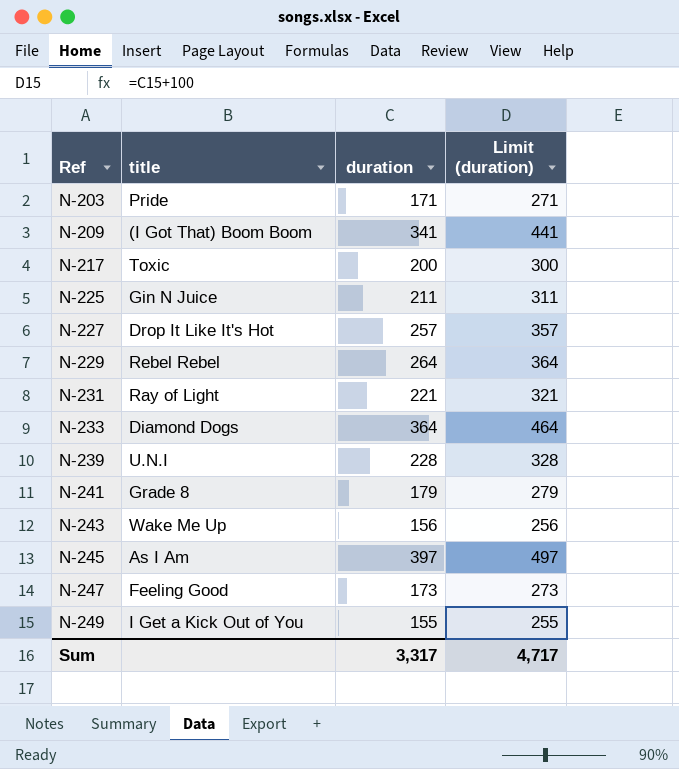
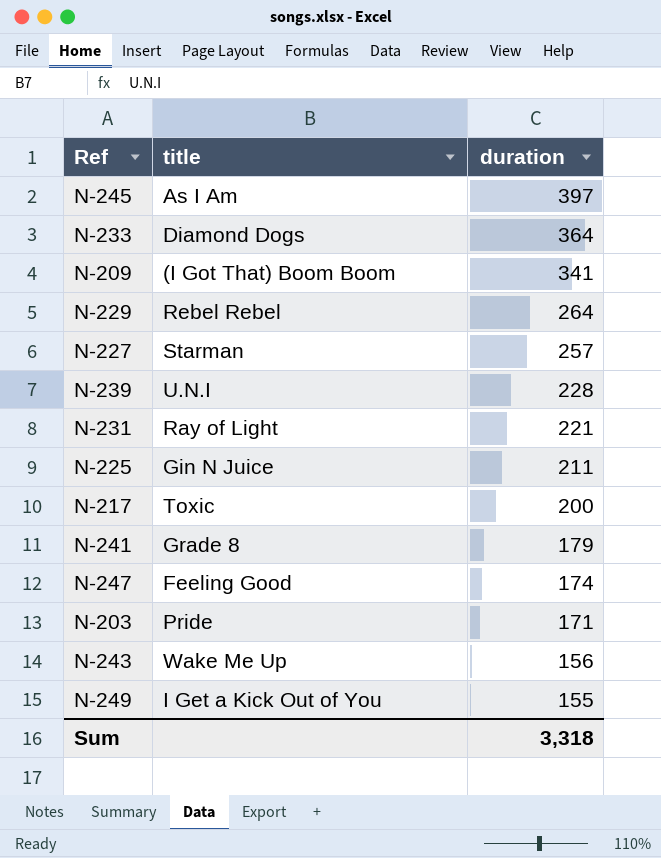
row order: Ref ascending -> duration descending
column Limit (duration) | formula: [duration] + 100 -> none
N-227 | title: Drop It Like It's Hot -> Starman
N-247 | duration: 173 -> 174
Sum | duration: 3,317 -> 3,318

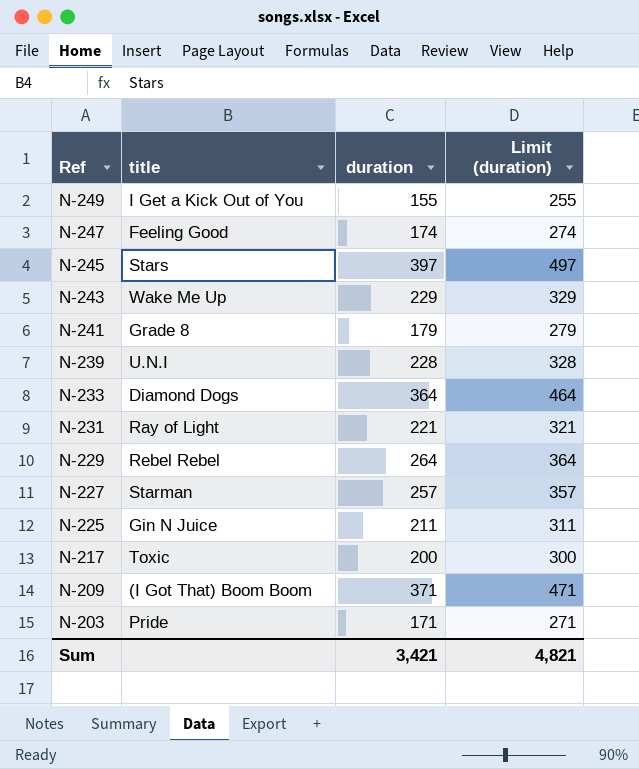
row order: duration descending -> Ref descending
column Limit (duration) | formula: none -> [duration] + 100
N-245 | title: As I Am -> Stars
N-243 | duration: 156 -> 229
N-209 | duration: 341 -> 371
Sum | duration: 3,318 -> 3,421

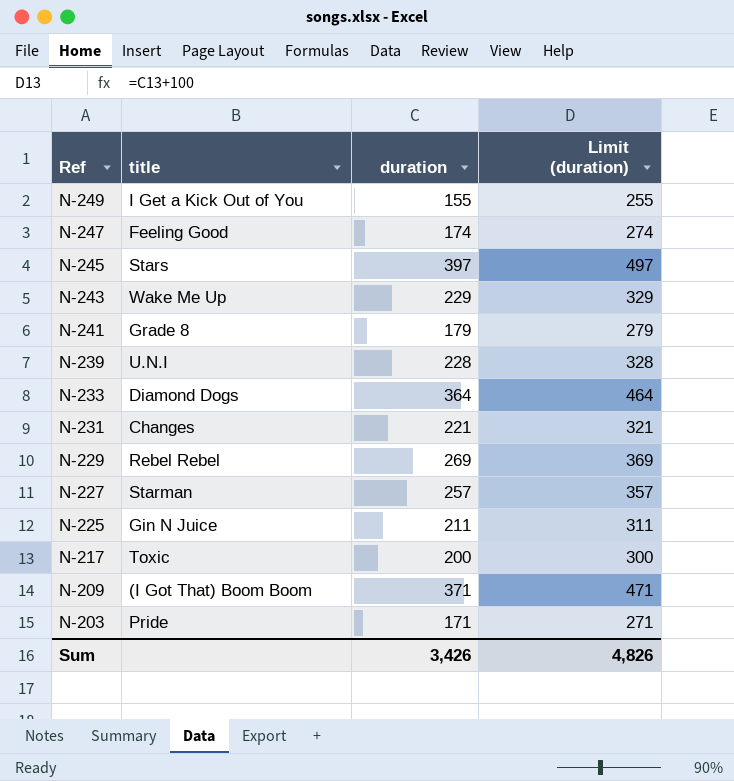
N-231 | title: Ray of Light -> Changes
N-229 | duration: 264 -> 269
N-229 | Limit (duration): 364 -> 369
Sum | duration: 3,421 -> 3,426
Sum | Limit (duration): 4,821 -> 4,826

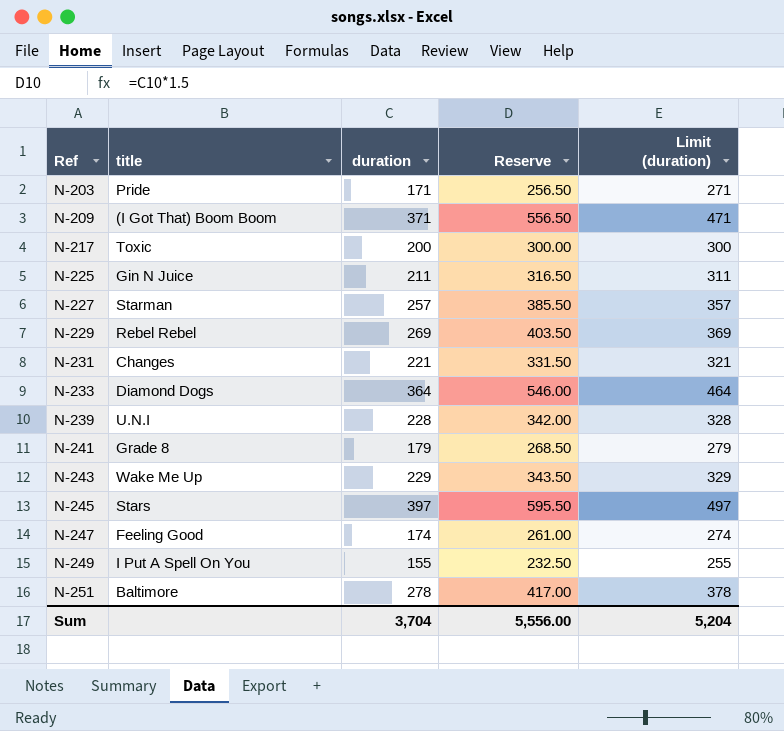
row order: Ref descending -> Ref ascending
column Reserve | formula: none -> [duration] * 1.5
N-249 | title: I Get a Kick Out of You -> I Put A Spell On You
row N-251: none -> Baltimore | 278 | 417.00 | 378
Sum | duration: 3,426 -> 3,704
Sum | Limit (duration): 4,826 -> 5,204

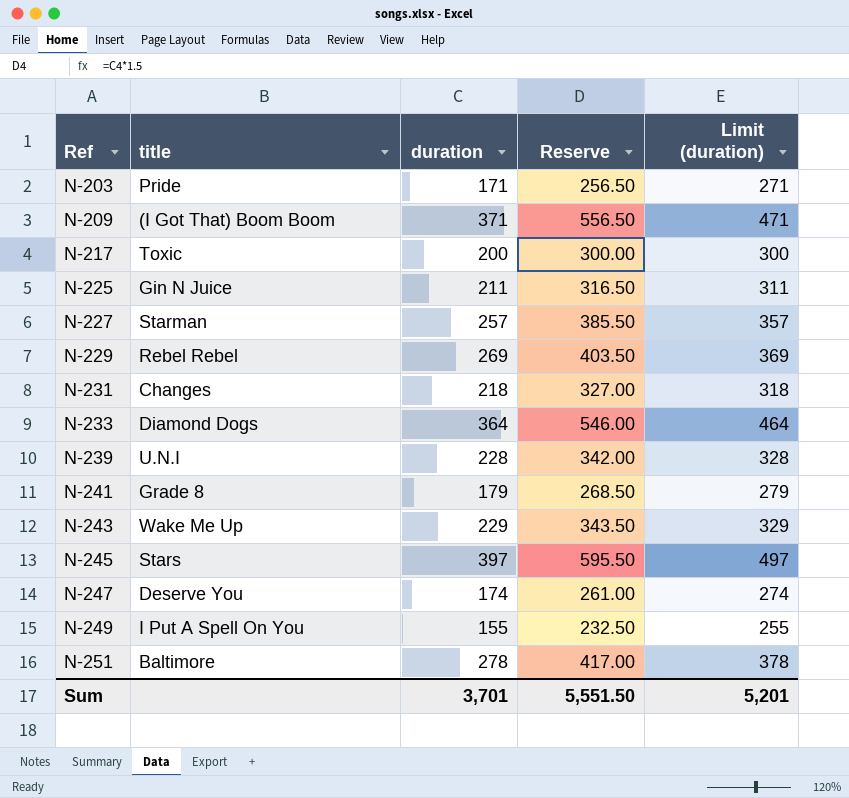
N-231 | duration: 221 -> 218
N-231 | Reserve: 331.50 -> 327.00
N-231 | Limit (duration): 321 -> 318
N-247 | title: Feeling Good -> Deserve You
Sum | duration: 3,704 -> 3,701
Sum | Reserve: 5,556.00 -> 5,551.50
Sum | Limit (duration): 5,204 -> 5,201

